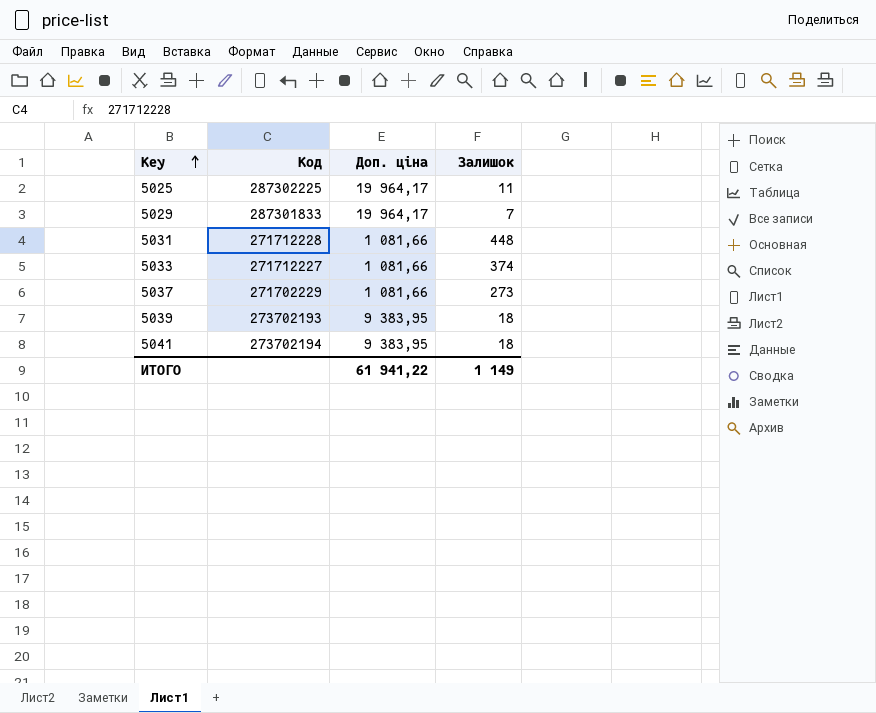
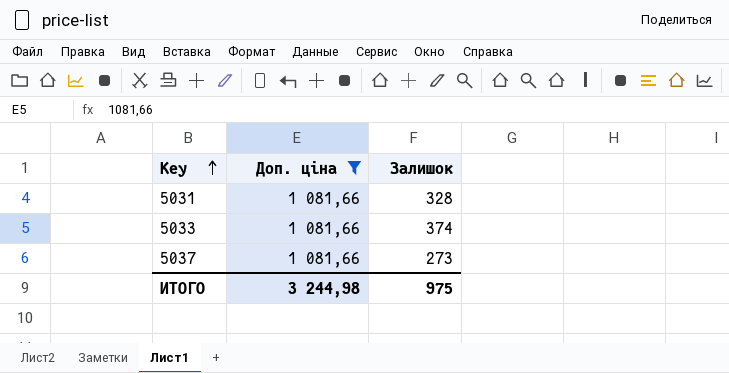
filter: none -> Доп. ціна = 1 081,66
column Код | position: 2 -> none
5031 | Залишок: 448 -> 328
ИТОГО | Доп. ціна: 61 941,22 -> 3 244,98
ИТОГО | Залишок: 1 149 -> 975

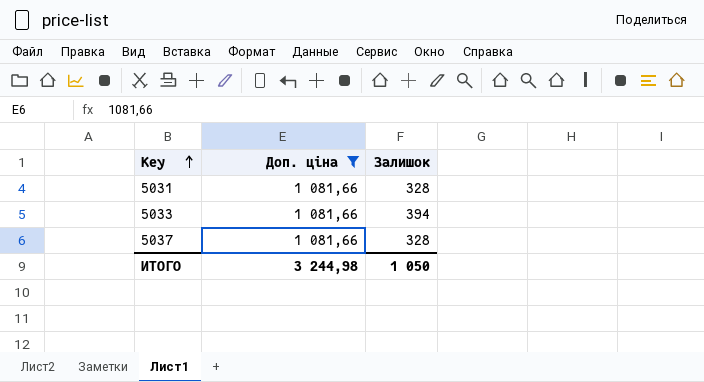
5033 | Залишок: 374 -> 394
5037 | Залишок: 273 -> 328
ИТОГО | Залишок: 975 -> 1 050

